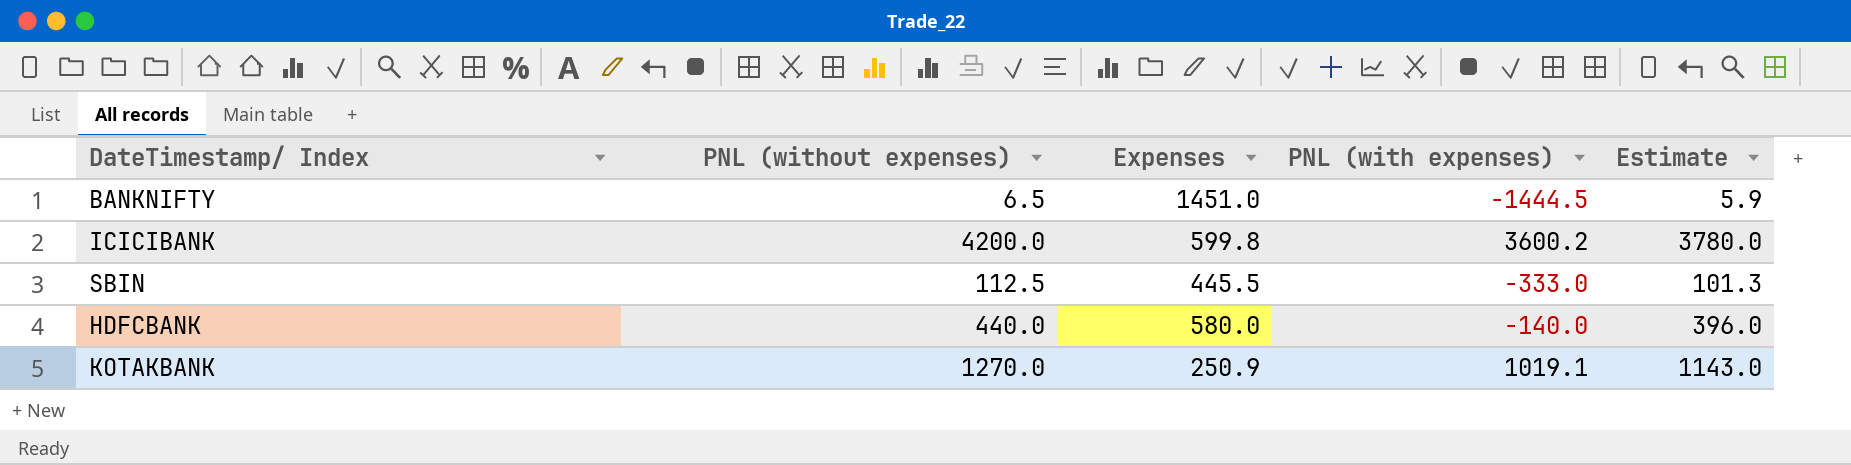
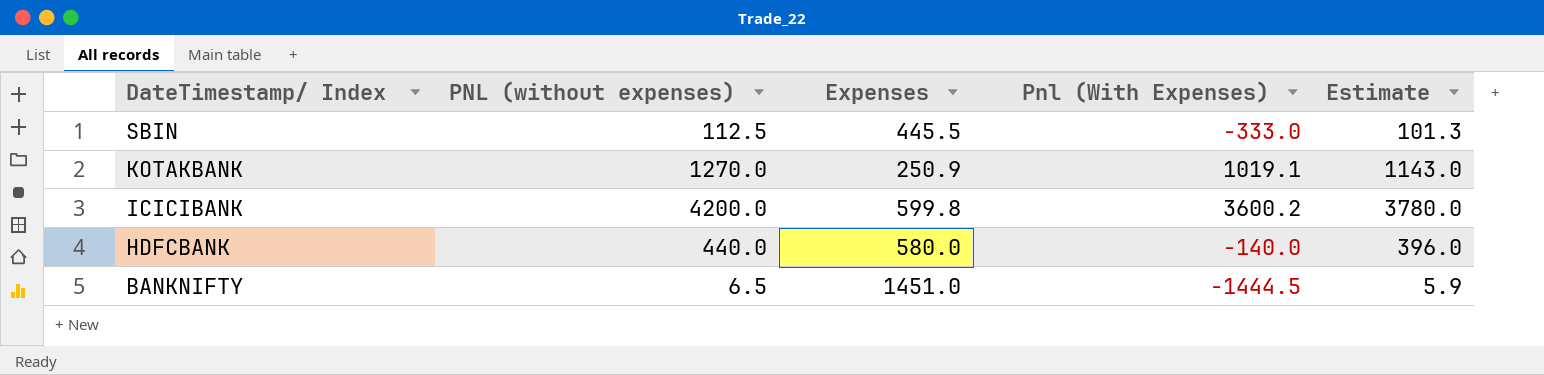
row order: none -> DateTimestamp/ Index descending
column name: PNL (with expenses) -> Pnl (With Expenses)

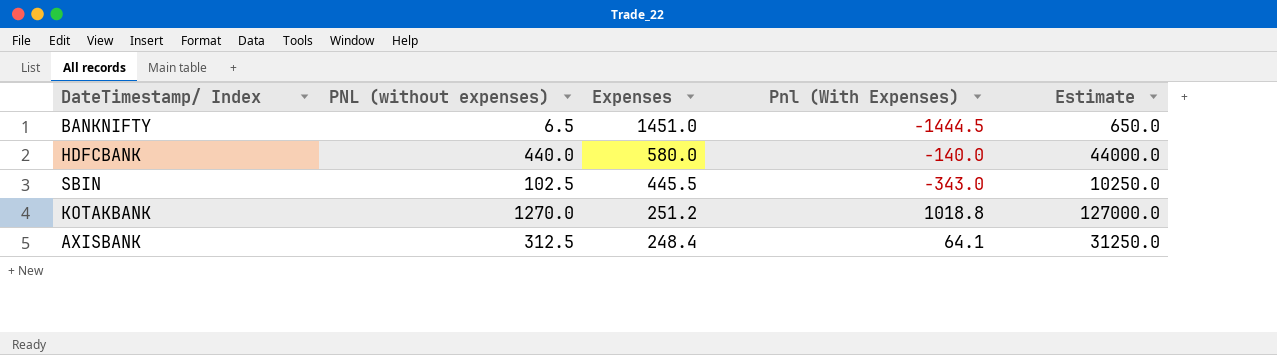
row order: DateTimestamp/ Index descending -> Expenses descending
column Estimate | formula: [PNL (without expenses)] * 0.9 -> [PNL (without expenses)] * 100
row ICICIBANK: 4200.0 | 599.8 | 3600.2 | 3780.0 -> none
SBIN | PNL (without expenses): 112.5 -> 102.5
SBIN | Pnl (With Expenses): -333.0 -> -343.0
KOTAKBANK | Expenses: 250.9 -> 251.2
KOTAKBANK | Pnl (With Expenses): 1019.1 -> 1018.8
row AXISBANK: none -> 312.5 | 248.4 | 64.1 | 31250.0

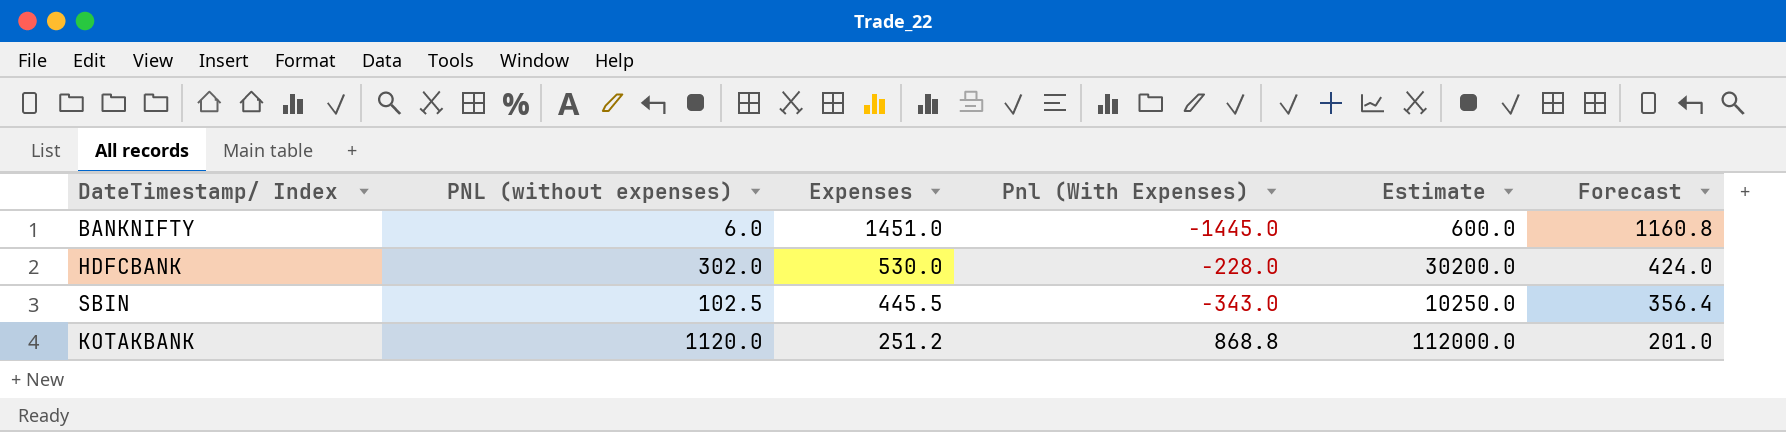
column Forecast | formula: none -> [Expenses] * 0.8
row AXISBANK: 312.5 | 248.4 | 64.1 | 31250.0 -> none
BANKNIFTY | PNL (without expenses): 6.5 -> 6.0
BANKNIFTY | Pnl (With Expenses): -1444.5 -> -1445.0
BANKNIFTY | Estimate: 650.0 -> 600.0
HDFCBANK | PNL (without expenses): 440.0 -> 302.0
HDFCBANK | Expenses: 580.0 -> 530.0
HDFCBANK | Pnl (With Expenses): -140.0 -> -228.0
HDFCBANK | Estimate: 44000.0 -> 30200.0
KOTAKBANK | PNL (without expenses): 1270.0 -> 1120.0
KOTAKBANK | Pnl (With Expenses): 1018.8 -> 868.8
KOTAKBANK | Estimate: 127000.0 -> 112000.0

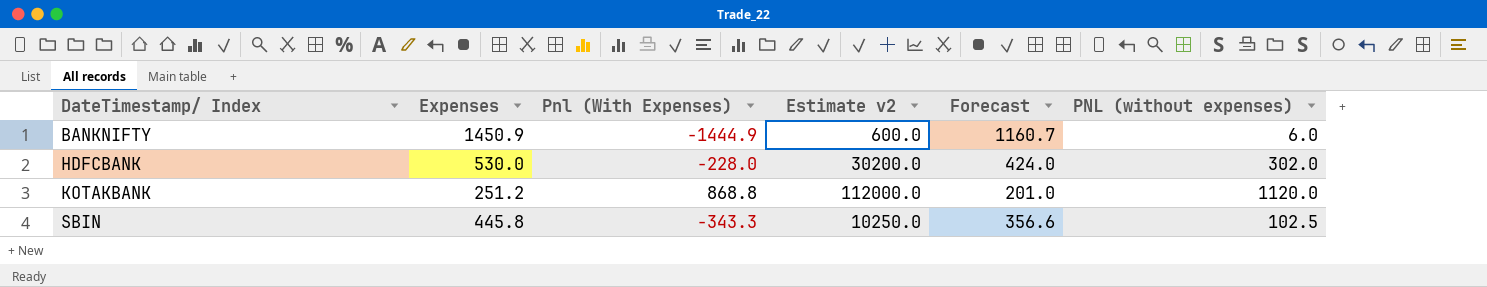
row order: Expenses descending -> DateTimestamp/ Index ascending
column name: Estimate -> Estimate v2
column PNL (without expenses) | position: 2 -> 6
BANKNIFTY | Expenses: 1451.0 -> 1450.9
BANKNIFTY | Pnl (With Expenses): -1445.0 -> -1444.9
BANKNIFTY | Forecast: 1160.8 -> 1160.7
SBIN | Expenses: 445.5 -> 445.8
SBIN | Pnl (With Expenses): -343.0 -> -343.3
SBIN | Forecast: 356.4 -> 356.6

